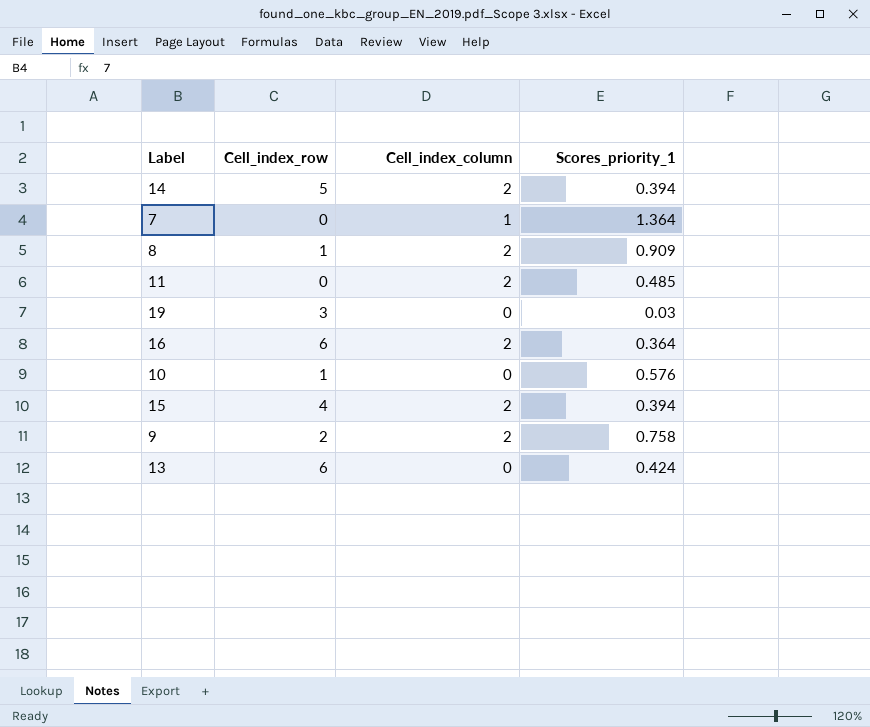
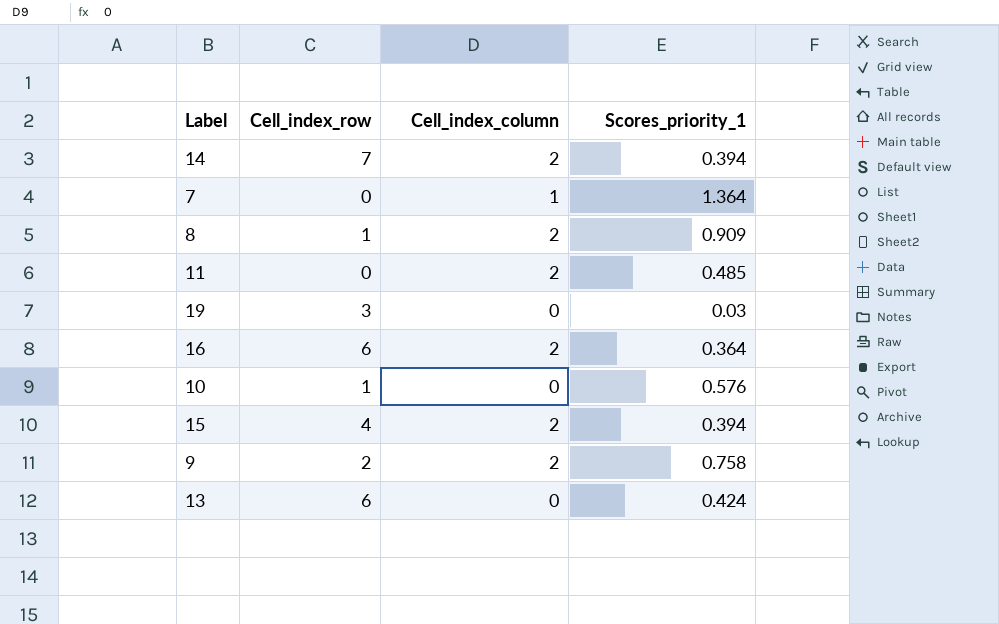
14 | Cell_index_row: 5 -> 7

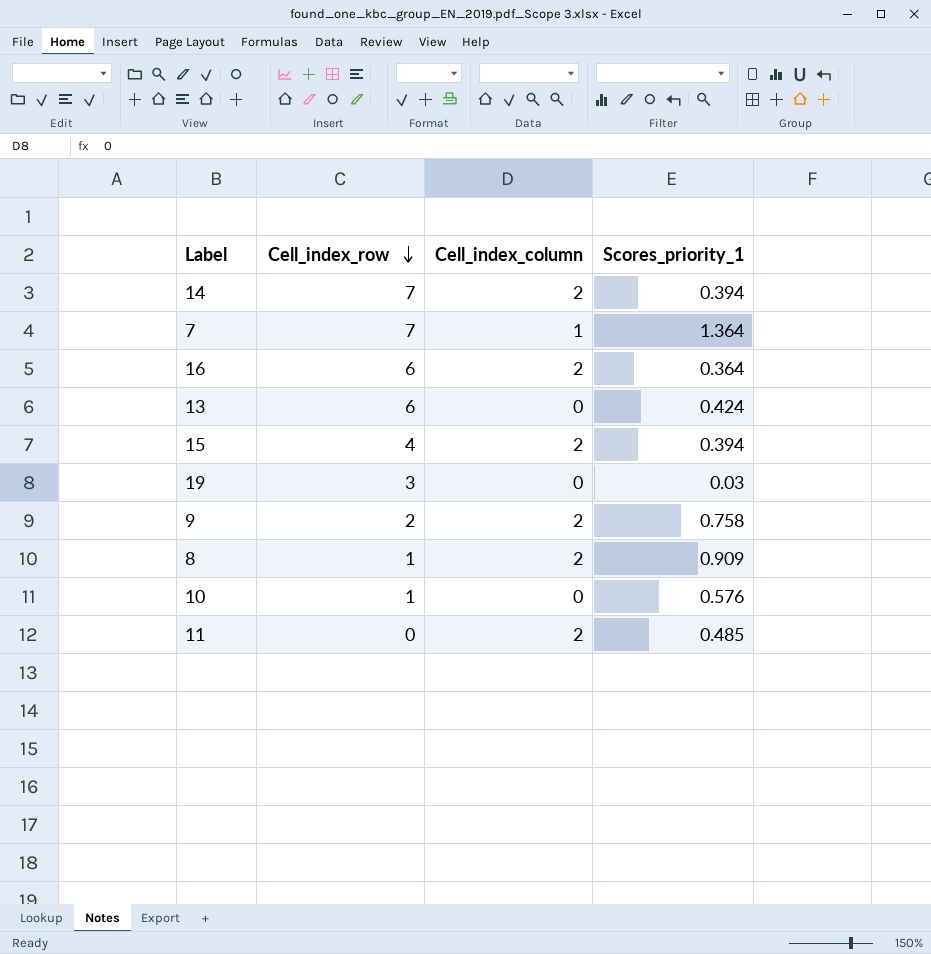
row order: none -> Cell_index_row descending
7 | Cell_index_row: 0 -> 7

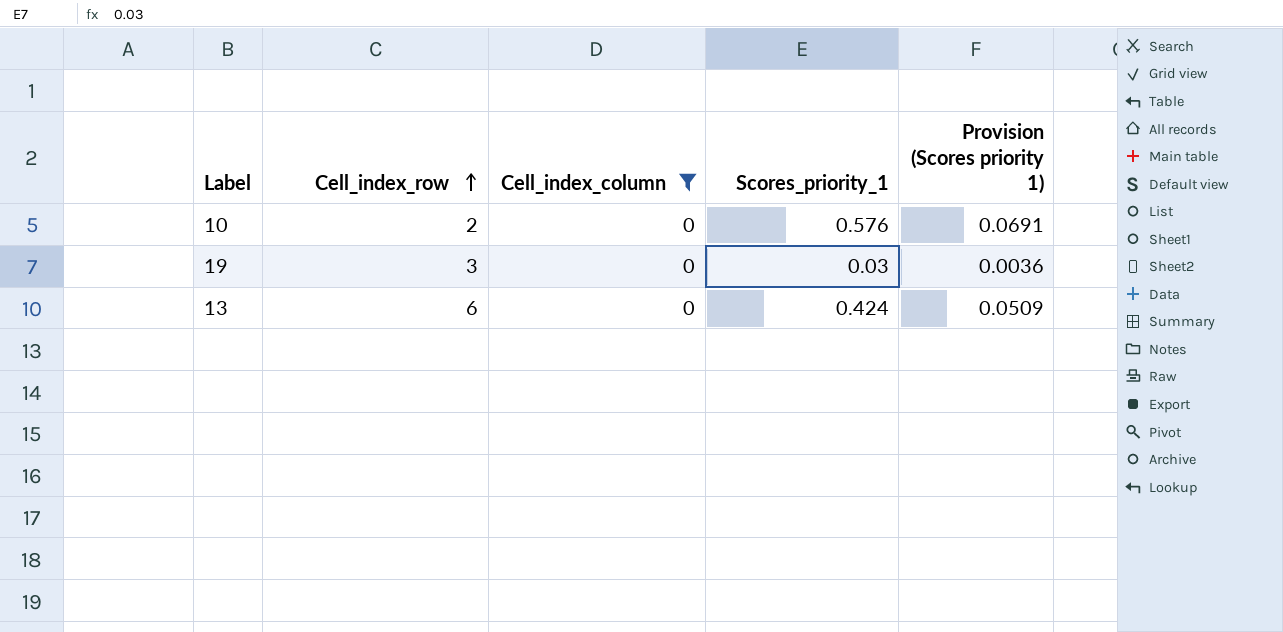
filter: none -> Cell_index_column = 0
row order: Cell_index_row descending -> Cell_index_row ascending
column Provision (Scores priority 1) | formula: none -> [Scores_priority_1] * 0.12
10 | Cell_index_row: 1 -> 2

